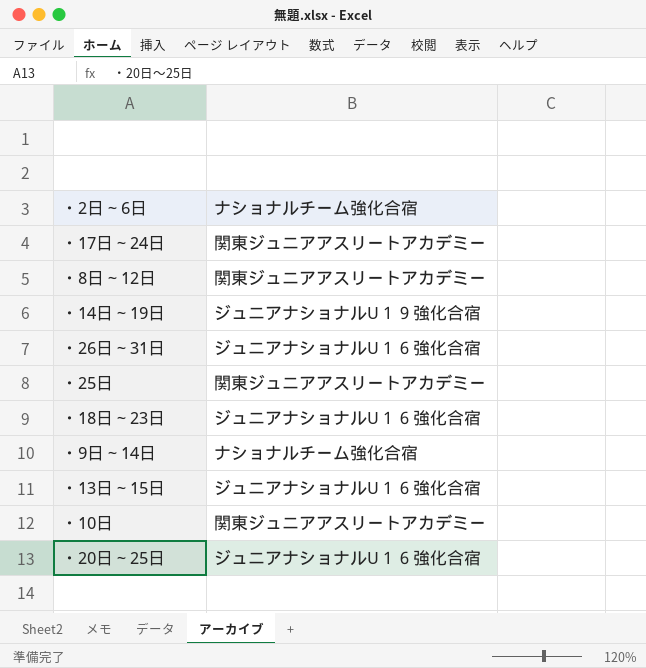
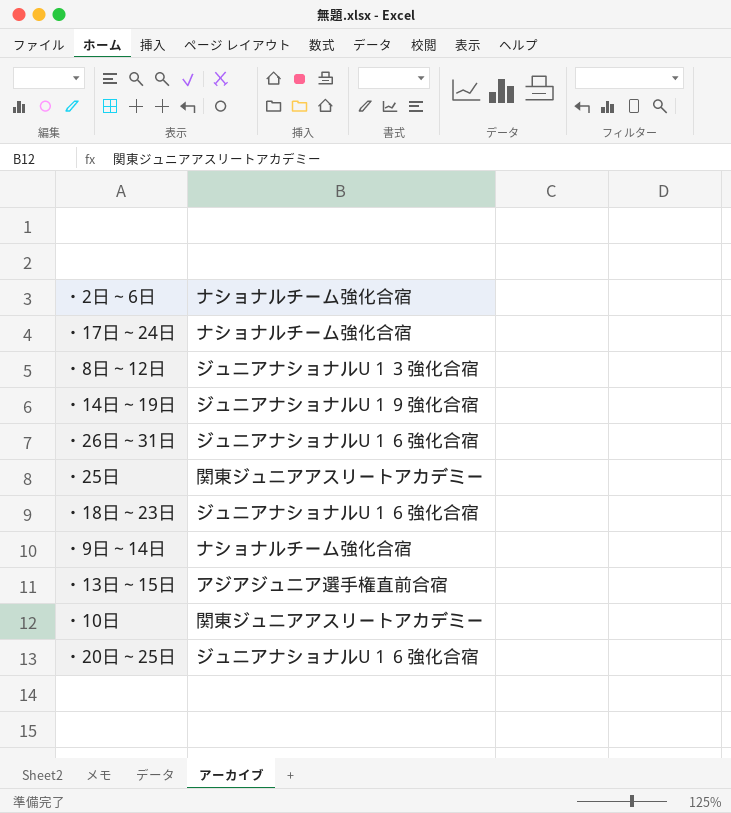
・17日～24日 | ナショナルチーム強化合宿: 関東ジュニアアスリートアカデミー -> ナショナルチーム強化合宿
・8日～12日 | ナショナルチーム強化合宿: 関東ジュニアアスリートアカデミー -> ジュニアナショナルU１３強化合宿
・13日～15日 | ナショナルチーム強化合宿: ジュニアナショナルU１６強化合宿 -> アジアジュニア選手権直前合宿

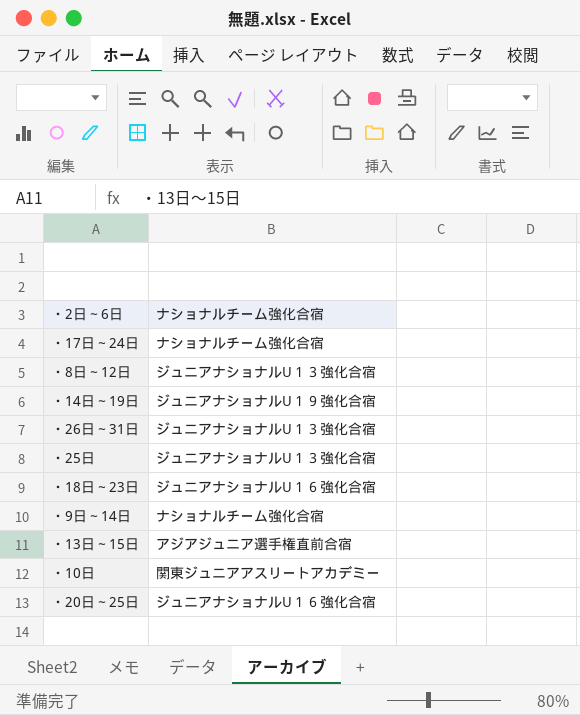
・26日～31日 | ナショナルチーム強化合宿: ジュニアナショナルU１６強化合宿 -> ジュニアナショナルU１３強化合宿
・25日 | ナショナルチーム強化合宿: 関東ジュニアアスリートアカデミー -> ジュニアナショナルU１３強化合宿

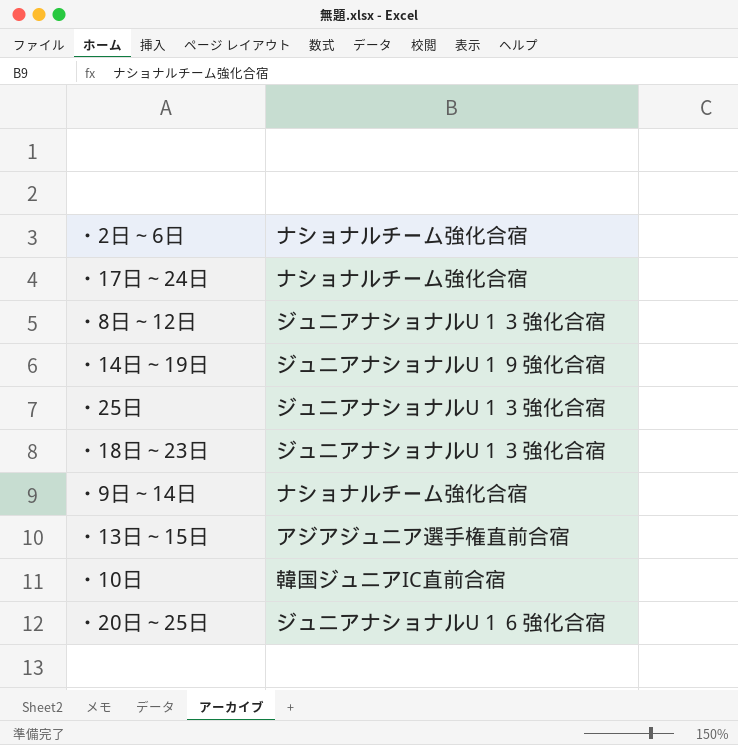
row ・26日～31日: ジュニアナショナルU１３強化合宿 -> none
・18日～23日 | ナショナルチーム強化合宿: ジュニアナショナルU１６強化合宿 -> ジュニアナショナルU１３強化合宿
・10日 | ナショナルチーム強化合宿: 関東ジュニアアスリートアカデミー -> 韓国ジュニアIC直前合宿

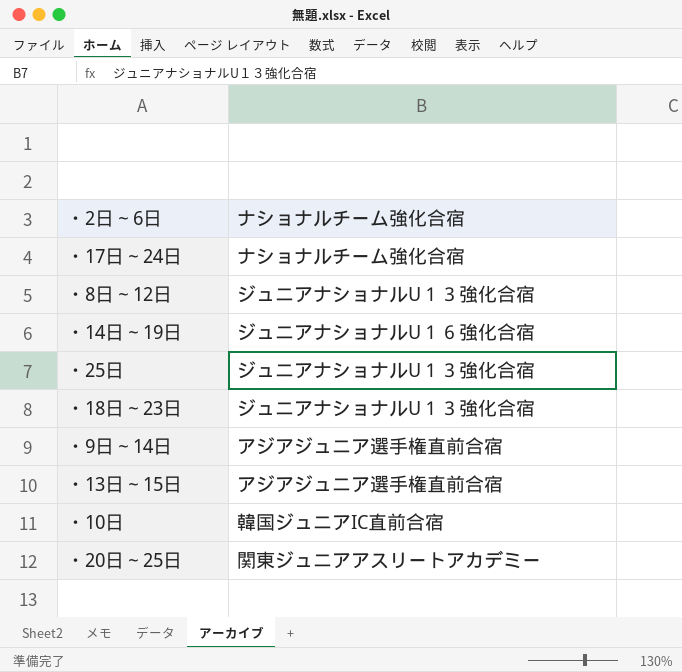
・14日～19日 | ナショナルチーム強化合宿: ジュニアナショナルU１９強化合宿 -> ジュニアナショナルU１６強化合宿
・9日～14日 | ナショナルチーム強化合宿: ナショナルチーム強化合宿 -> アジアジュニア選手権直前合宿
・20日～25日 | ナショナルチーム強化合宿: ジュニアナショナルU１６強化合宿 -> 関東ジュニアアスリートアカデミー

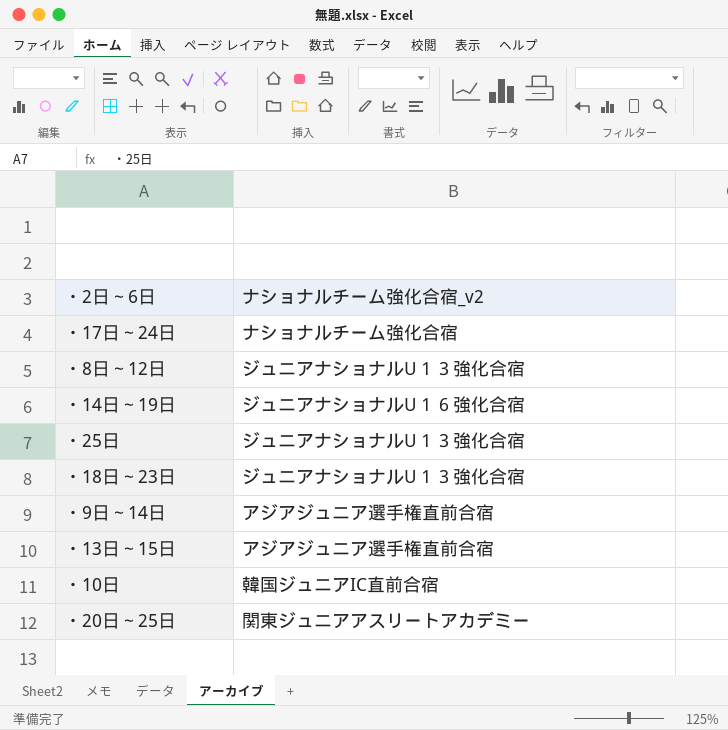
column name: ナショナルチーム強化合宿 -> ナショナルチーム強化合宿_v2

